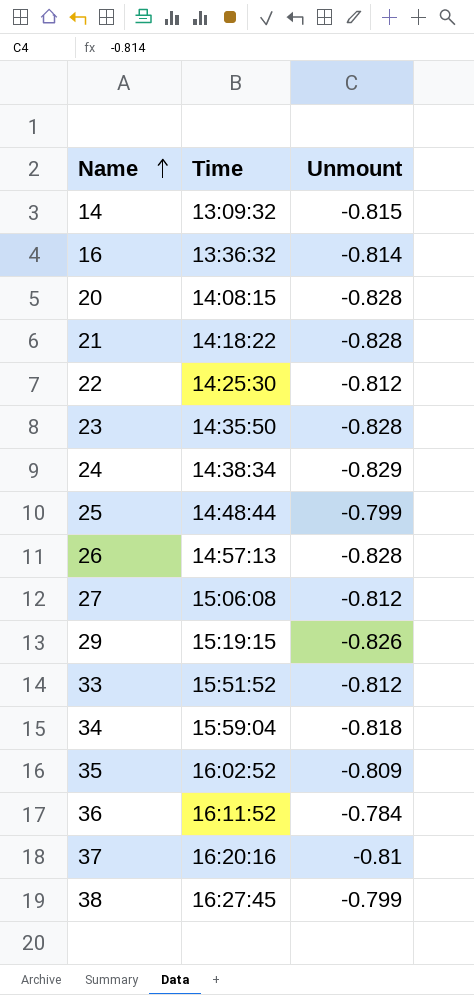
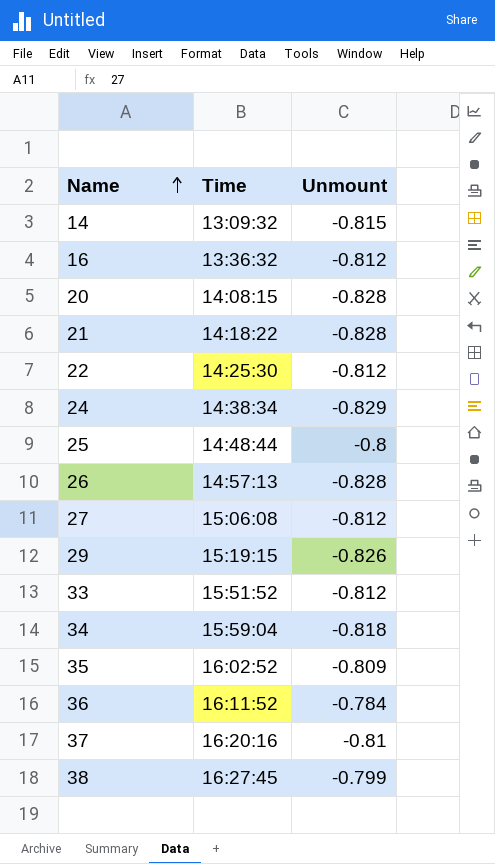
row 23: 14:35:50 | -0.828 -> none
16 | Unmount: -0.814 -> -0.812
25 | Unmount: -0.799 -> -0.8

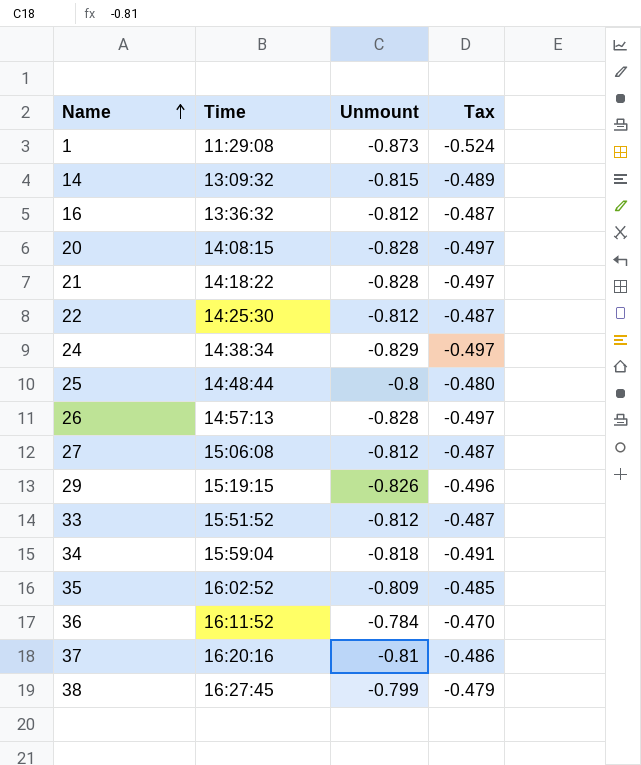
column Tax | formula: none -> [Unmount] * 0.6
row 1: none -> 11:29:08 | -0.873 | -0.524

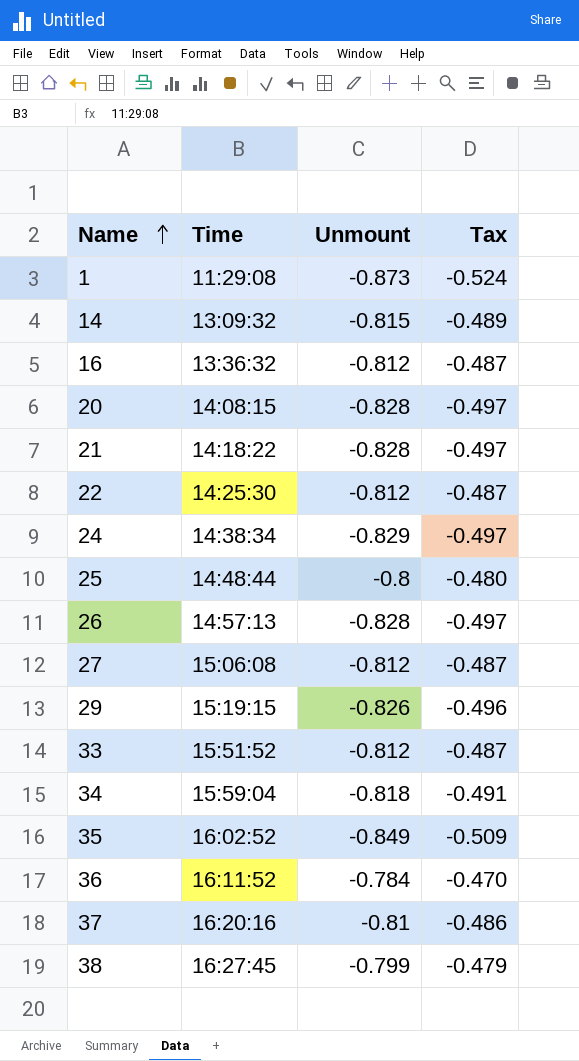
35 | Unmount: -0.809 -> -0.849
35 | Tax: -0.485 -> -0.509

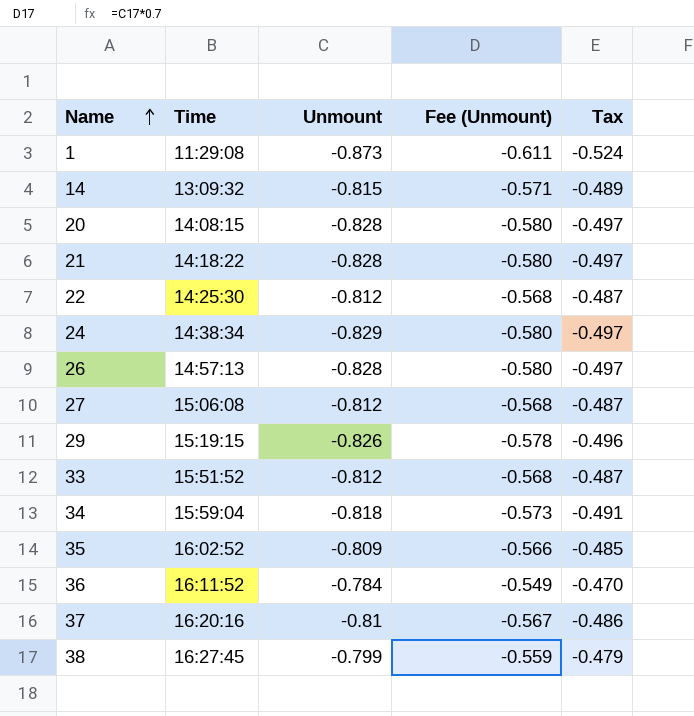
column Fee (Unmount) | formula: none -> [Unmount] * 0.7
row 16: 13:36:32 | -0.812 | -0.487 -> none
row 25: 14:48:44 | -0.8 | -0.480 -> none
35 | Unmount: -0.849 -> -0.809
35 | Tax: -0.509 -> -0.485

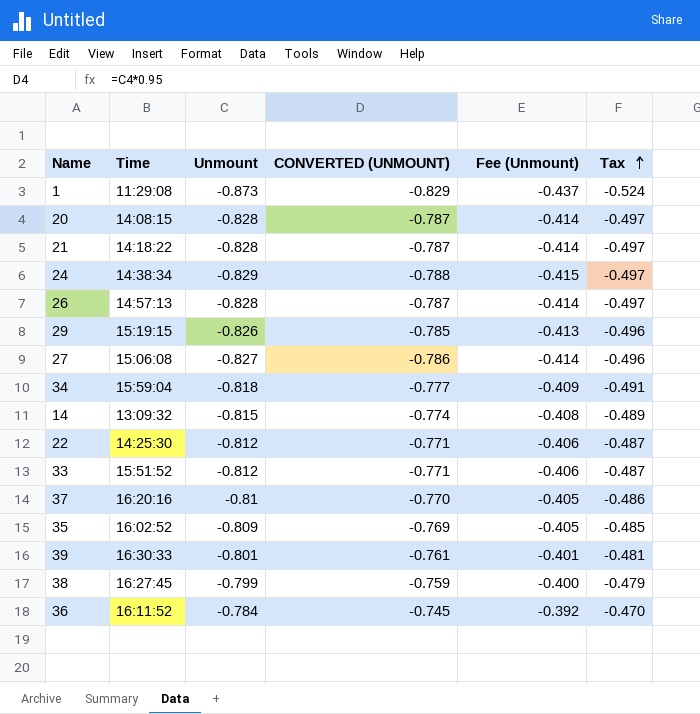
row order: Name ascending -> Tax ascending
column CONVERTED (UNMOUNT) | formula: none -> [Unmount] * 0.95
column Fee (Unmount) | formula: [Unmount] * 0.7 -> [Unmount] * 0.5
27 | Unmount: -0.812 -> -0.827
27 | Tax: -0.487 -> -0.496
row 39: none -> 16:30:33 | -0.801 | -0.761 | -0.401 | -0.481

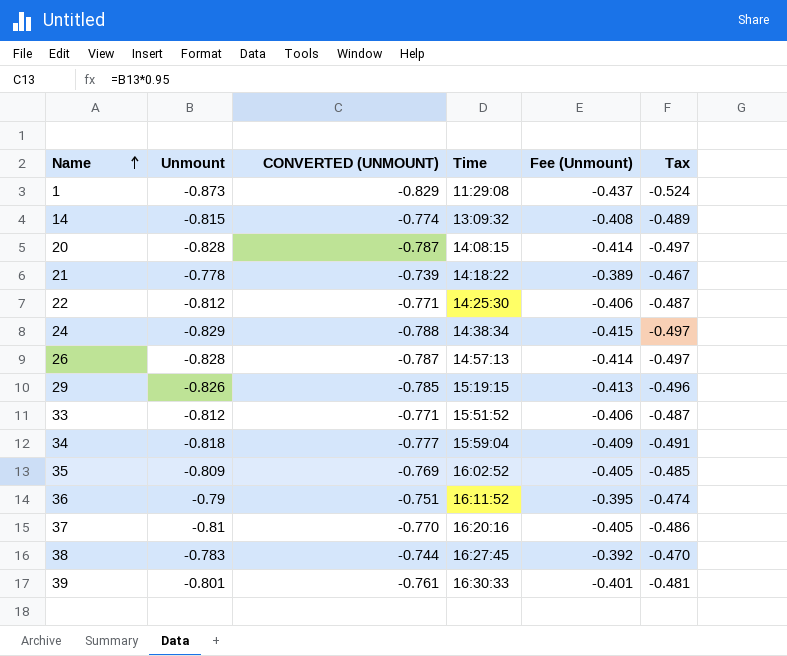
row order: Tax ascending -> Name ascending
column Time | position: 2 -> 4
row 27: 15:06:08 | -0.827 | -0.786 | -0.414 | -0.496 -> none
21 | Unmount: -0.828 -> -0.778
21 | CONVERTED (UNMOUNT): -0.787 -> -0.739
21 | Fee (Unmount): -0.414 -> -0.389
21 | Tax: -0.497 -> -0.467
36 | Unmount: -0.784 -> -0.79
36 | CONVERTED (UNMOUNT): -0.745 -> -0.751
36 | Fee (Unmount): -0.392 -> -0.395
36 | Tax: -0.470 -> -0.474
38 | Unmount: -0.799 -> -0.783
38 | CONVERTED (UNMOUNT): -0.759 -> -0.744
38 | Fee (Unmount): -0.400 -> -0.392
38 | Tax: -0.479 -> -0.470

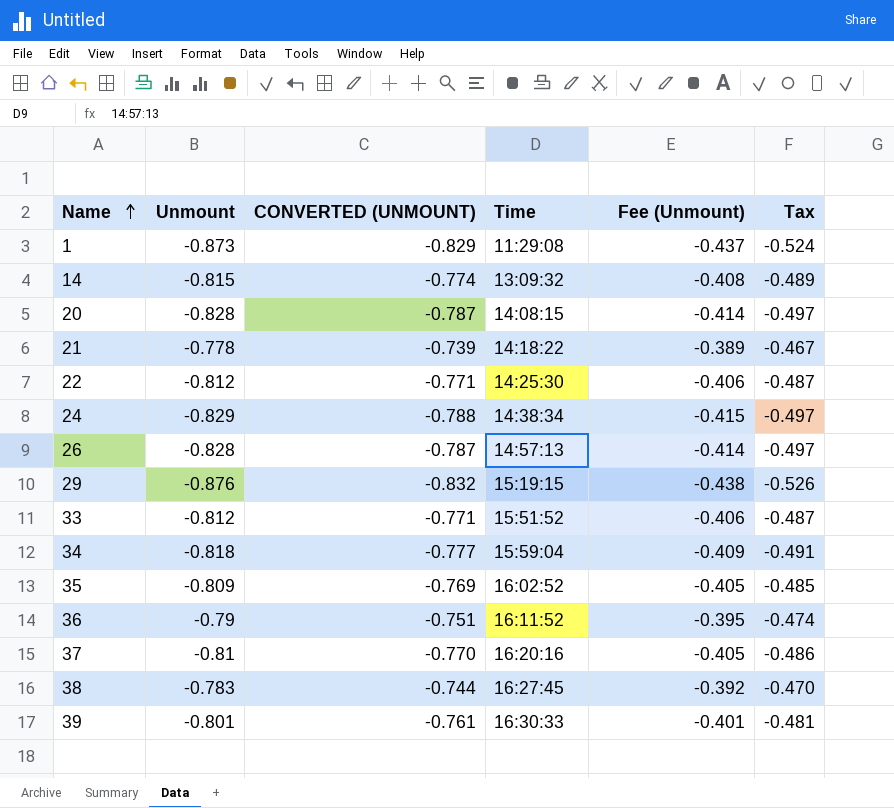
29 | Unmount: -0.826 -> -0.876
29 | CONVERTED (UNMOUNT): -0.785 -> -0.832
29 | Fee (Unmount): -0.413 -> -0.438
29 | Tax: -0.496 -> -0.526

